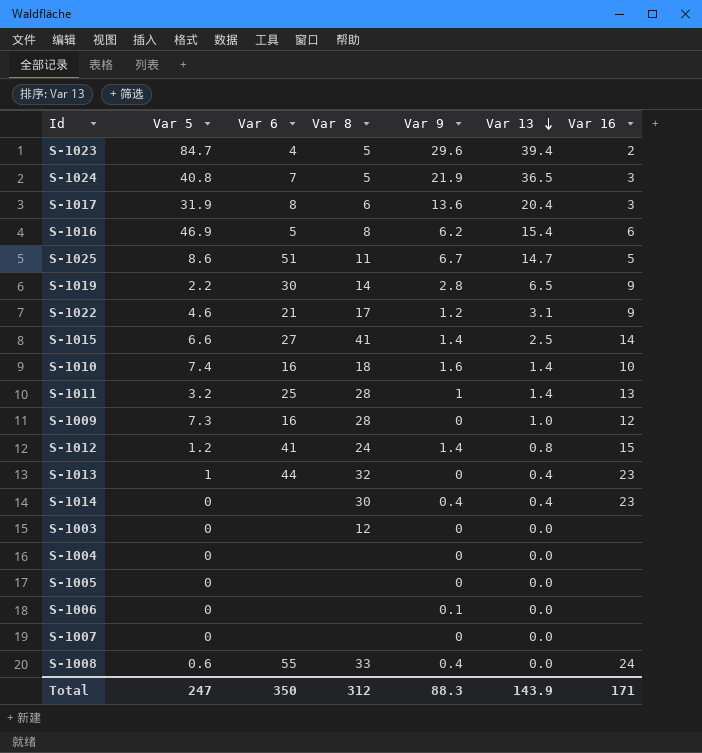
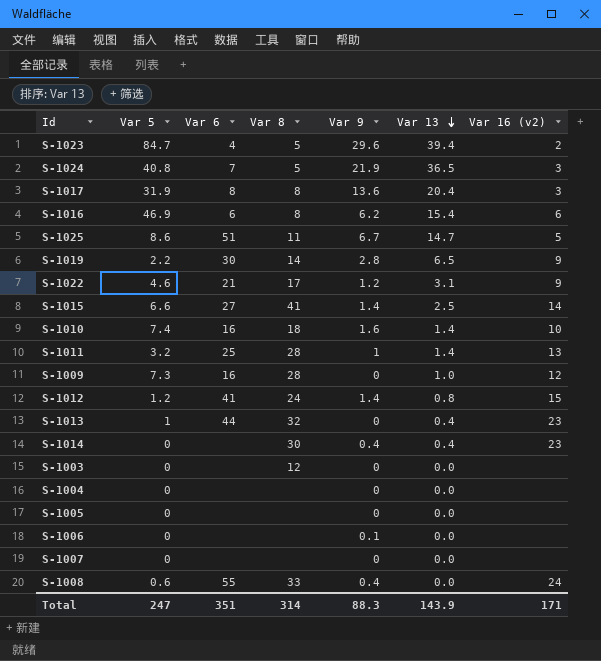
column name: Var 16 -> Var 16 (v2)
S-1017 | Var 8: 6 -> 8
S-1016 | Var 6: 5 -> 6
Total | Var 6: 350 -> 351
Total | Var 8: 312 -> 314

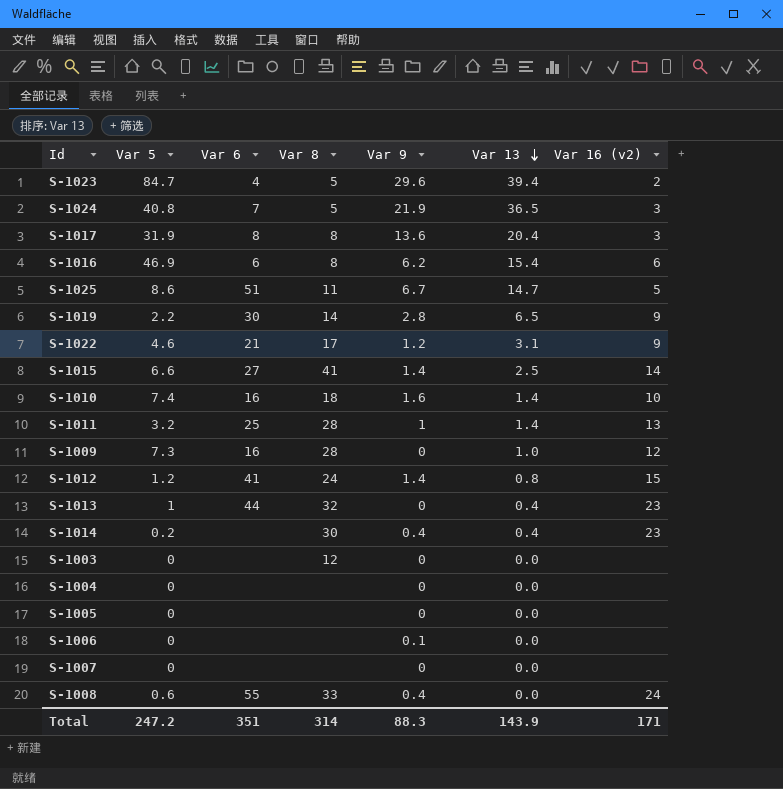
S-1014 | Var 5: 0 -> 0.2
Total | Var 5: 247 -> 247.2

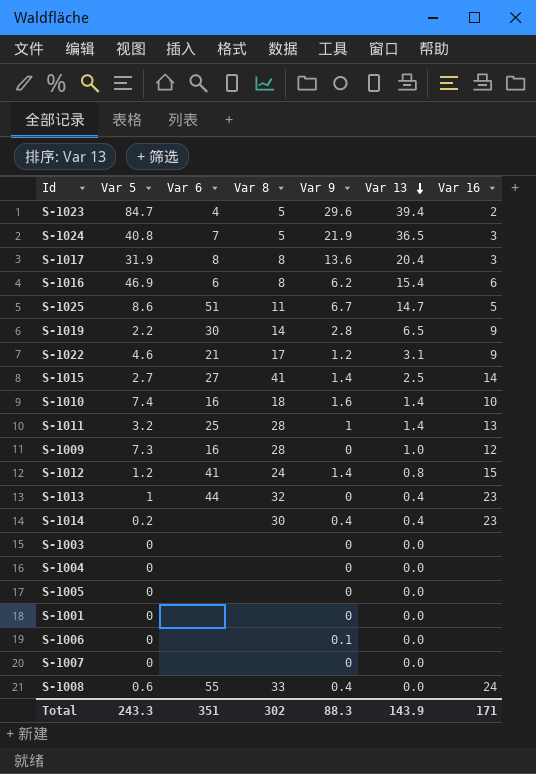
column name: Var 16 (v2) -> Var 16
S-1015 | Var 5: 6.6 -> 2.7
S-1003 | Var 8: 12 -> none
row S-1001: none -> 0 | none | none | 0 | 0.0 | none
Total | Var 5: 247.2 -> 243.3
Total | Var 8: 314 -> 302

